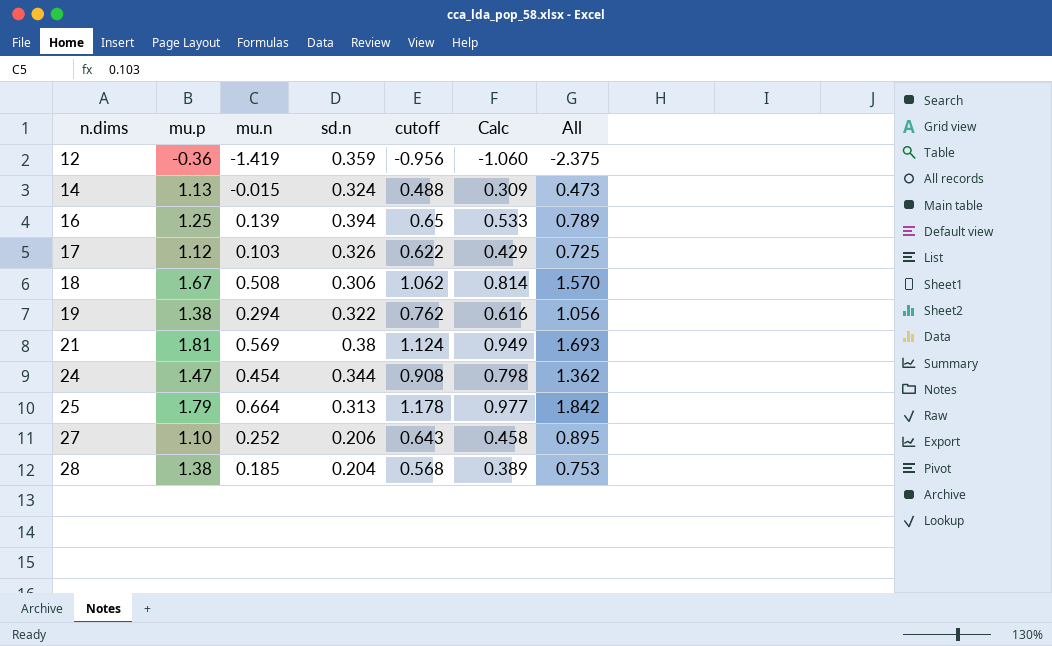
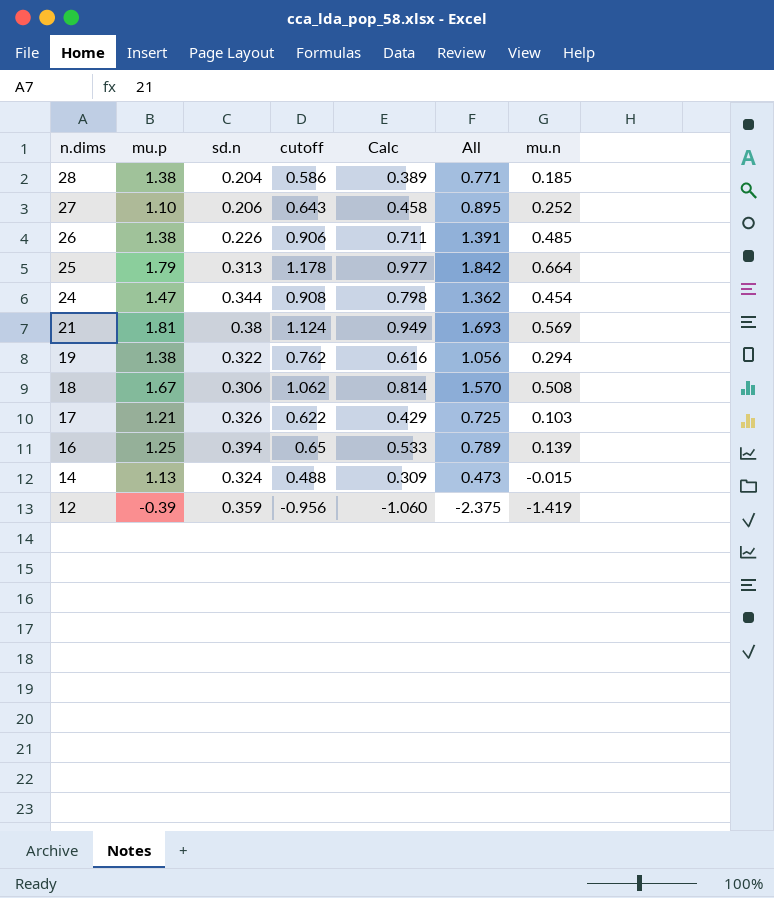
row order: n.dims ascending -> n.dims descending
column mu.n | position: 3 -> 7
28 | cutoff: 0.568 -> 0.586
28 | All: 0.753 -> 0.771
row 26: none -> 1.38 | 0.226 | 0.906 | 0.711 | 1.391 | 0.485
17 | mu.p: 1.12 -> 1.21
12 | mu.p: -0.36 -> -0.39

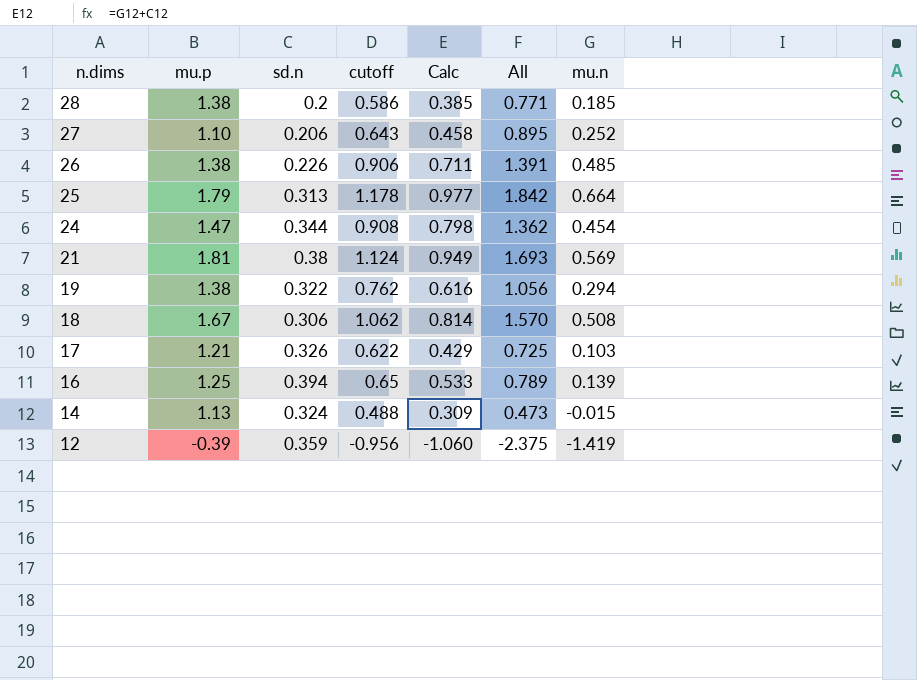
28 | sd.n: 0.204 -> 0.2
28 | Calc: 0.389 -> 0.385

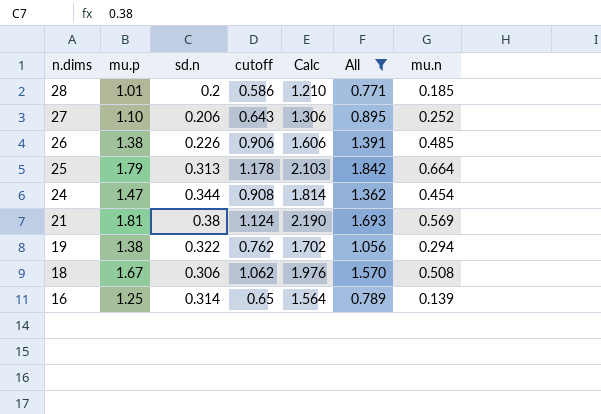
filter: none -> All >= 0.771
column Calc | formula: [sd.n] + [mu.n] -> [mu.p] + [sd.n]
28 | mu.p: 1.38 -> 1.01
16 | sd.n: 0.394 -> 0.314

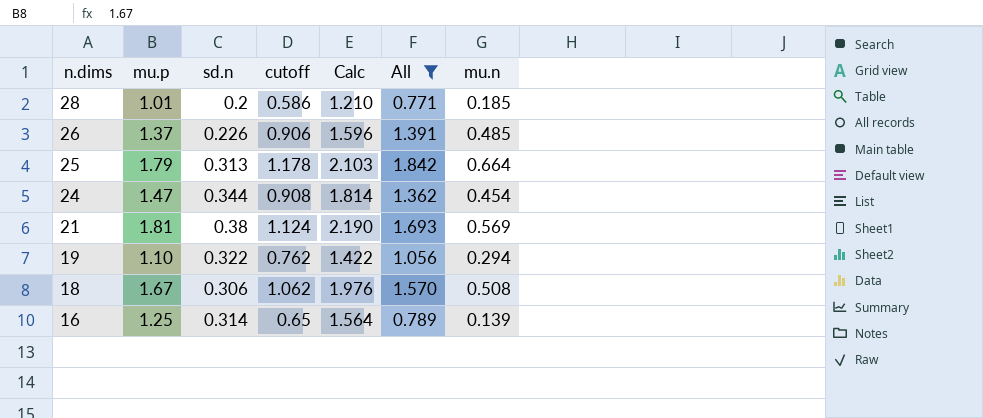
row 27: 1.10 | 0.206 | 0.643 | 1.306 | 0.895 | 0.252 -> none
26 | mu.p: 1.38 -> 1.37
26 | Calc: 1.606 -> 1.596
19 | mu.p: 1.38 -> 1.10
19 | Calc: 1.702 -> 1.422

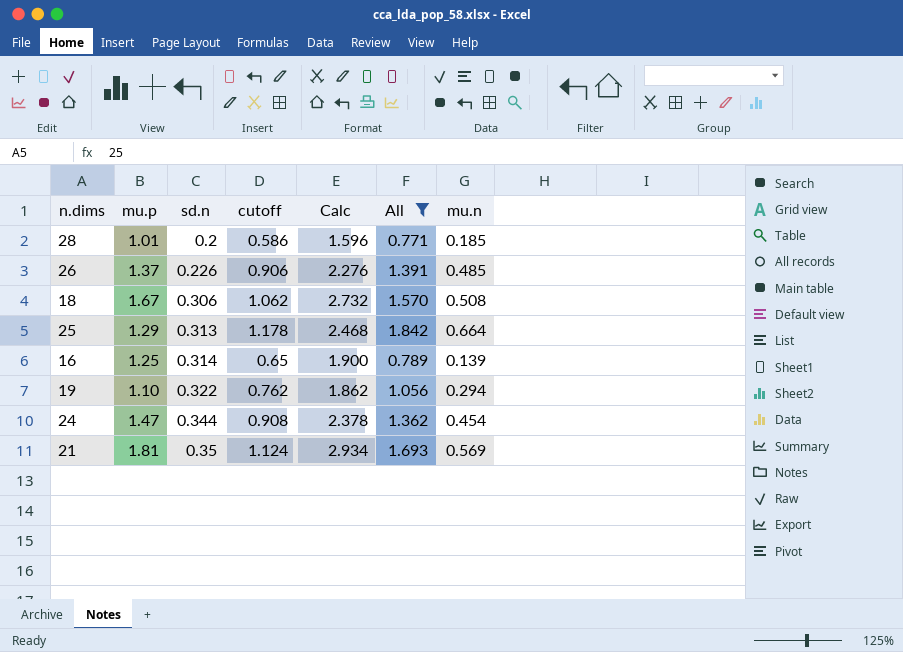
row order: n.dims descending -> sd.n ascending
column Calc | formula: [mu.p] + [sd.n] -> [mu.p] + [cutoff]
25 | mu.p: 1.79 -> 1.29
21 | sd.n: 0.38 -> 0.35

